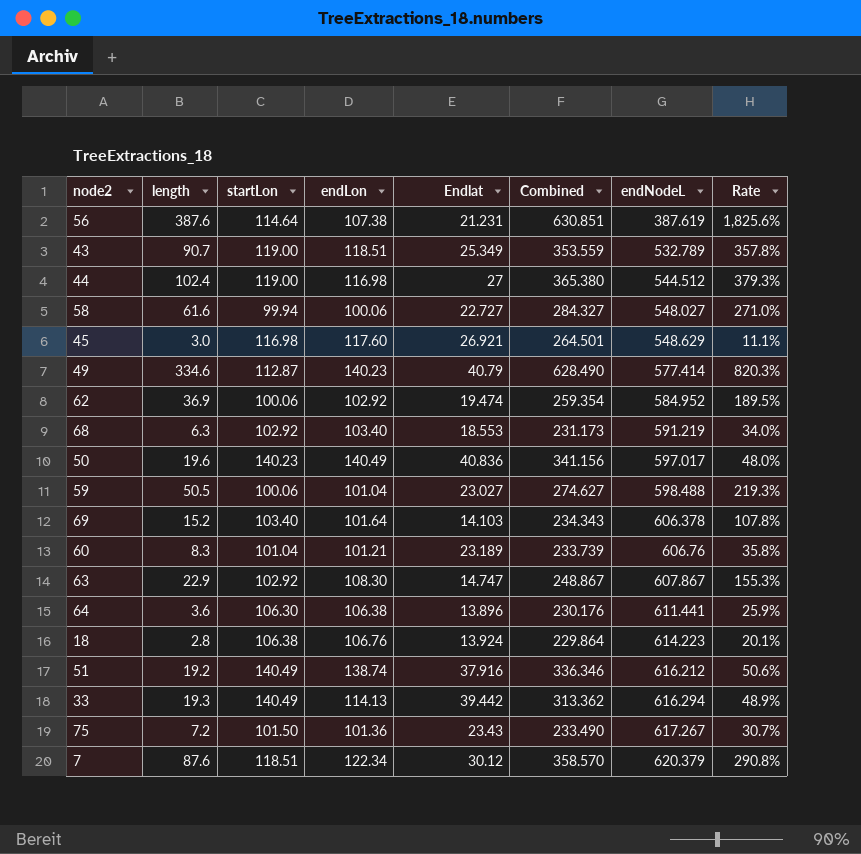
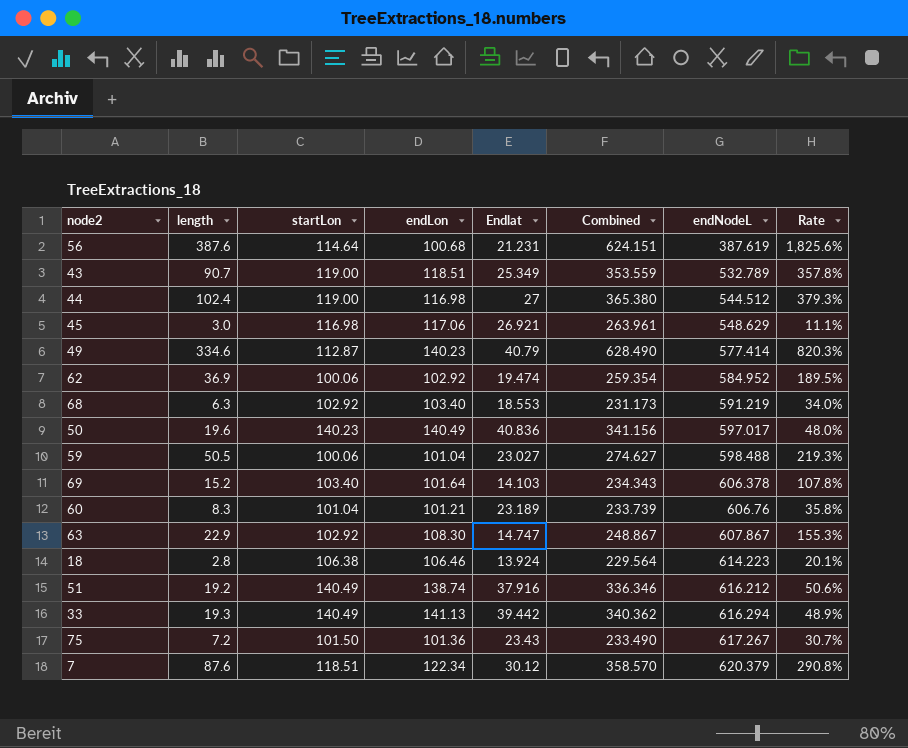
row 58: 61.6 | 99.94 | 100.06 | 22.727 | 284.327 | 548.027 | 271.0% -> none
row 64: 3.6 | 106.30 | 106.38 | 13.896 | 230.176 | 611.441 | 25.9% -> none
56 | endLon: 107.38 -> 100.68
56 | Combined: 630.851 -> 624.151
45 | endLon: 117.60 -> 117.06
45 | Combined: 264.501 -> 263.961
18 | endLon: 106.76 -> 106.46
18 | Combined: 229.864 -> 229.564
33 | endLon: 114.13 -> 141.13
33 | Combined: 313.362 -> 340.362

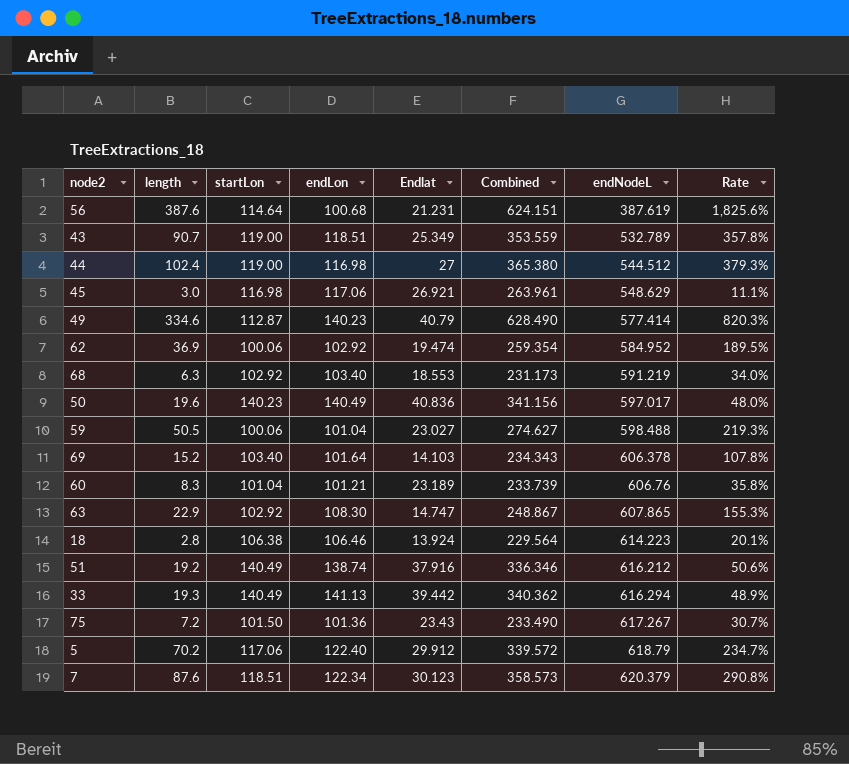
63 | endNodeL: 607.867 -> 607.865
row 5: none -> 70.2 | 117.06 | 122.40 | 29.912 | 339.572 | 618.79 | 234.7%
7 | Endlat: 30.12 -> 30.123
7 | Combined: 358.570 -> 358.573

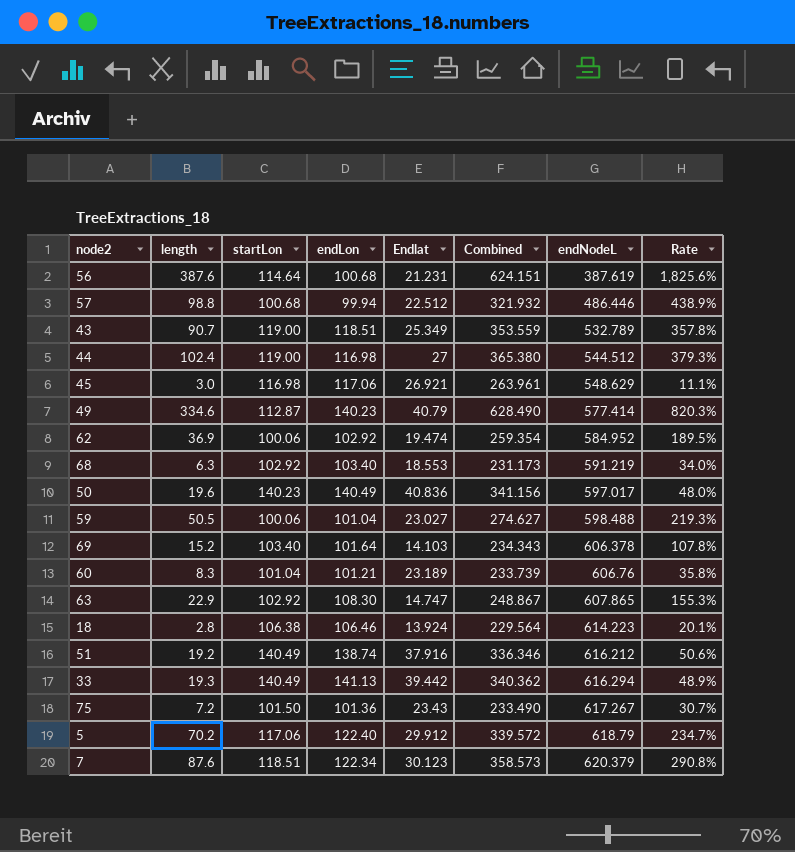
row 57: none -> 98.8 | 100.68 | 99.94 | 22.512 | 321.932 | 486.446 | 438.9%

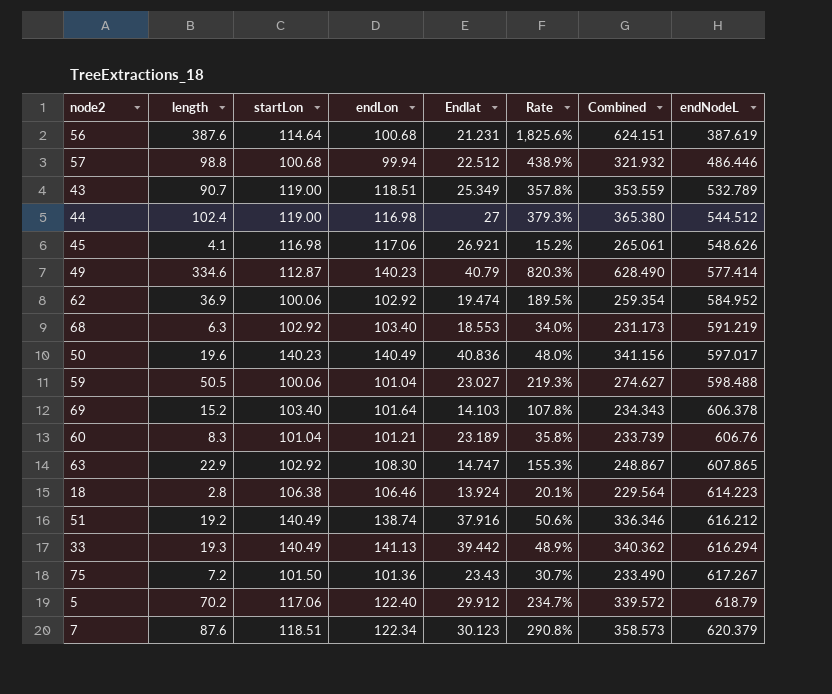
column Rate | position: 8 -> 6
45 | length: 3.0 -> 4.1
45 | Rate: 11.1% -> 15.2%
45 | Combined: 263.961 -> 265.061
45 | endNodeL: 548.629 -> 548.626

